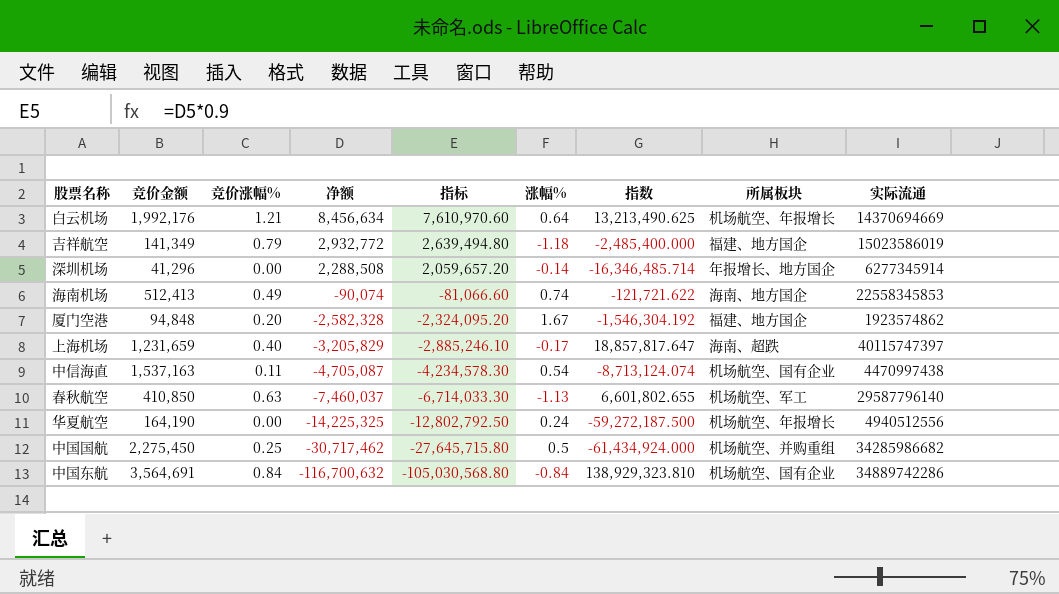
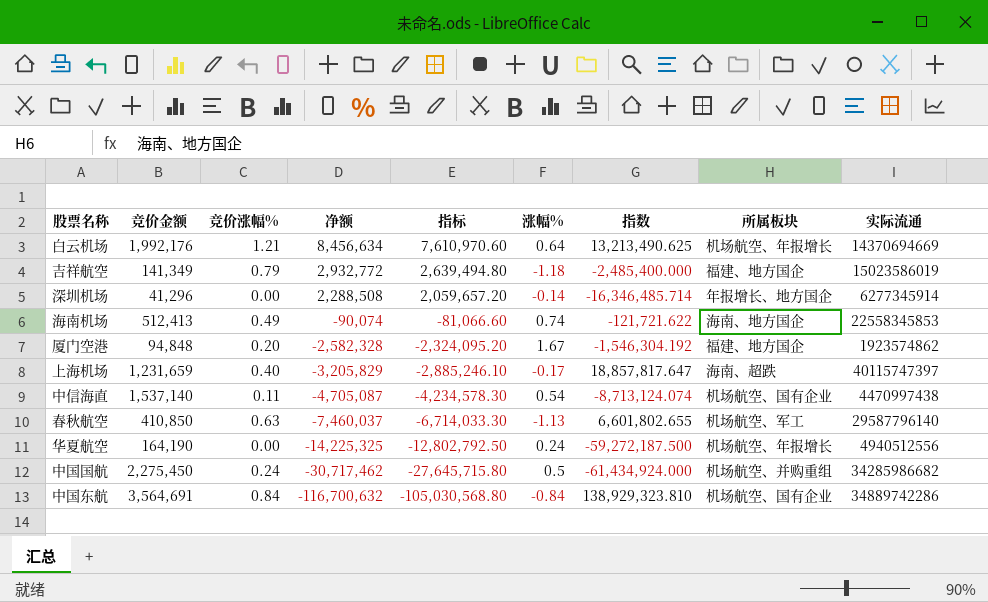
中信海直 | 竞价金额: 1,537,163 -> 1,537,140
中国国航 | 竞价涨幅%: 0.25 -> 0.24

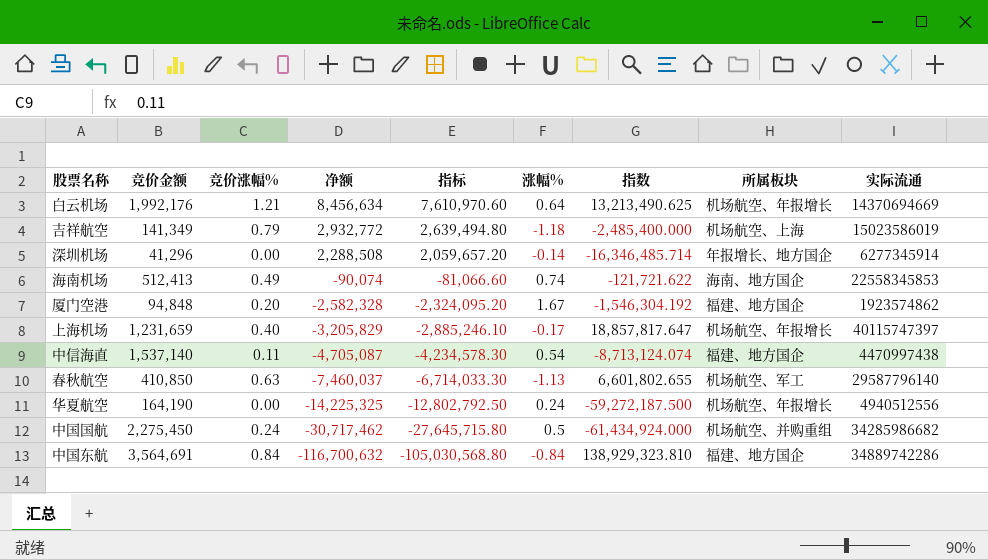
吉祥航空 | 所属板块: 福建、地方国企 -> 机场航空、上海
上海机场 | 所属板块: 海南、超跌 -> 机场航空、年报增长
中信海直 | 所属板块: 机场航空、国有企业 -> 福建、地方国企
中国东航 | 所属板块: 机场航空、国有企业 -> 福建、地方国企

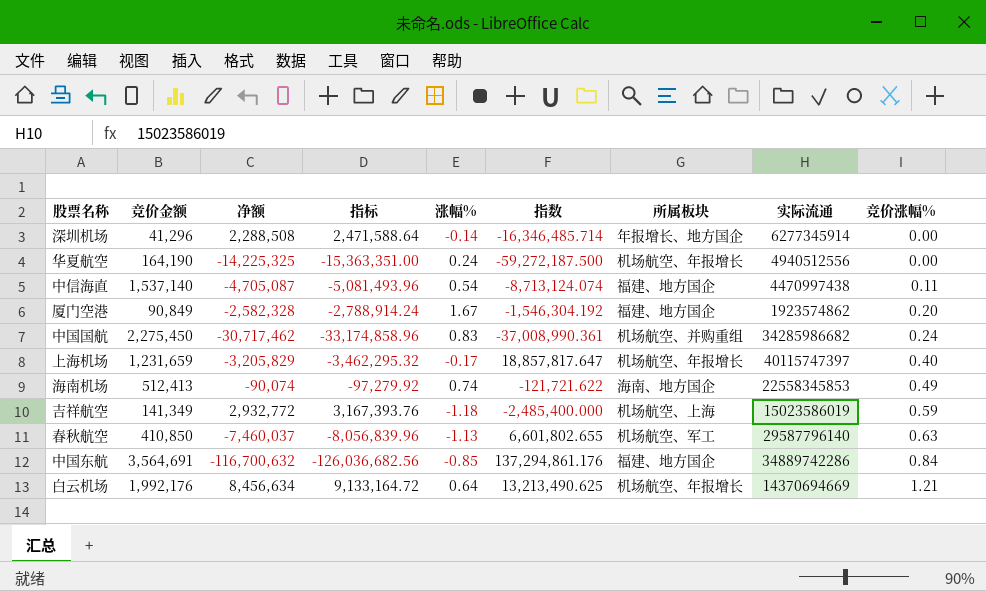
row order: 净额 descending -> 竞价涨幅% ascending
column 指标 | formula: [净额] * 0.9 -> [净额] * 1.08
column 竞价涨幅% | position: 3 -> 9
厦门空港 | 竞价金额: 94,848 -> 90,849
中国国航 | 涨幅%: 0.5 -> 0.83
中国国航 | 指数: -61,434,924.000 -> -37,008,990.361
吉祥航空 | 竞价涨幅%: 0.79 -> 0.59
中国东航 | 涨幅%: -0.84 -> -0.85
中国东航 | 指数: 138,929,323.810 -> 137,294,861.176

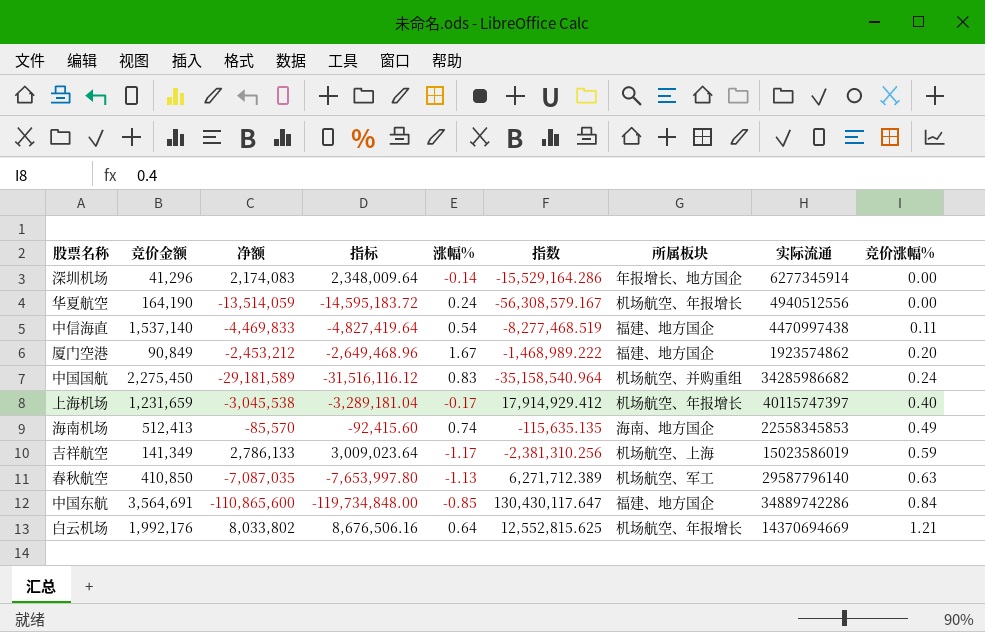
深圳机场 | 净额: 2,288,508 -> 2,174,083
深圳机场 | 指标: 2,471,588.64 -> 2,348,009.64
深圳机场 | 指数: -16,346,485.714 -> -15,529,164.286
华夏航空 | 净额: -14,225,325 -> -13,514,059
华夏航空 | 指标: -15,363,351.00 -> -14,595,183.72
华夏航空 | 指数: -59,272,187.500 -> -56,308,579.167
中信海直 | 净额: -4,705,087 -> -4,469,833
中信海直 | 指标: -5,081,493.96 -> -4,827,419.64
中信海直 | 指数: -8,713,124.074 -> -8,277,468.519
厦门空港 | 净额: -2,582,328 -> -2,453,212
厦门空港 | 指标: -2,788,914.24 -> -2,649,468.96
厦门空港 | 指数: -1,546,304.192 -> -1,468,989.222
中国国航 | 净额: -30,717,462 -> -29,181,589
中国国航 | 指标: -33,174,858.96 -> -31,516,116.12
中国国航 | 指数: -37,008,990.361 -> -35,158,540.964
上海机场 | 净额: -3,205,829 -> -3,045,538
上海机场 | 指标: -3,462,295.32 -> -3,289,181.04
上海机场 | 指数: 18,857,817.647 -> 17,914,929.412
海南机场 | 净额: -90,074 -> -85,570
海南机场 | 指标: -97,279.92 -> -92,415.60
海南机场 | 指数: -121,721.622 -> -115,635.135
吉祥航空 | 净额: 2,932,772 -> 2,786,133
吉祥航空 | 指标: 3,167,393.76 -> 3,009,023.64
吉祥航空 | 涨幅%: -1.18 -> -1.17
吉祥航空 | 指数: -2,485,400.000 -> -2,381,310.256
春秋航空 | 净额: -7,460,037 -> -7,087,035
春秋航空 | 指标: -8,056,839.96 -> -7,653,997.80
春秋航空 | 指数: 6,601,802.655 -> 6,271,712.389
中国东航 | 净额: -116,700,632 -> -110,865,600
中国东航 | 指标: -126,036,682.56 -> -119,734,848.00
中国东航 | 指数: 137,294,861.176 -> 130,430,117.647
白云机场 | 净额: 8,456,634 -> 8,033,802
白云机场 | 指标: 9,133,164.72 -> 8,676,506.16
白云机场 | 指数: 13,213,490.625 -> 12,552,815.625

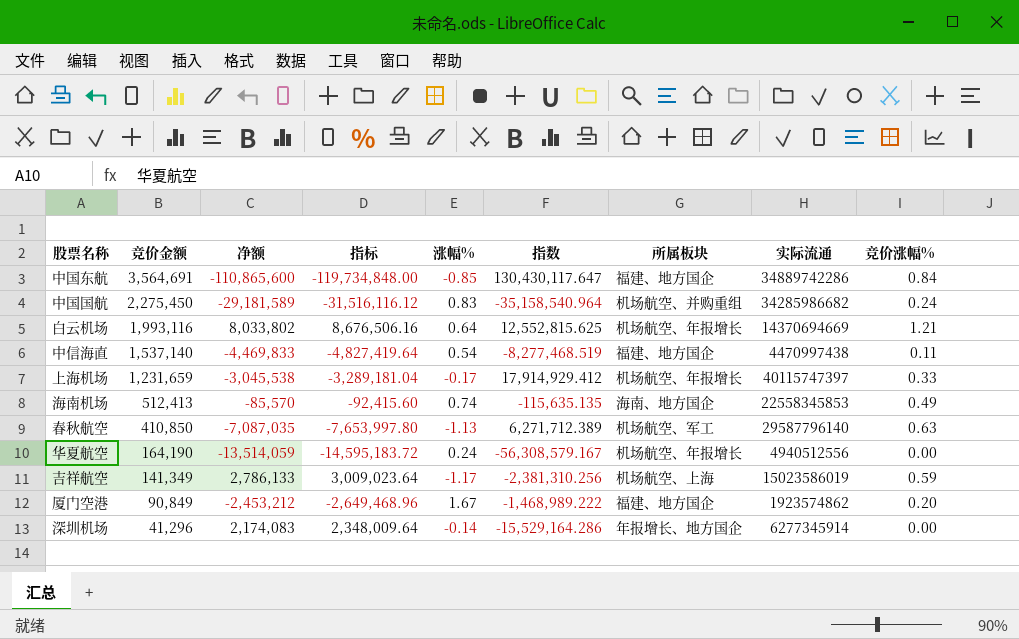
row order: 竞价涨幅% ascending -> 竞价金额 descending
白云机场 | 竞价金额: 1,992,176 -> 1,993,116
上海机场 | 竞价涨幅%: 0.40 -> 0.33

